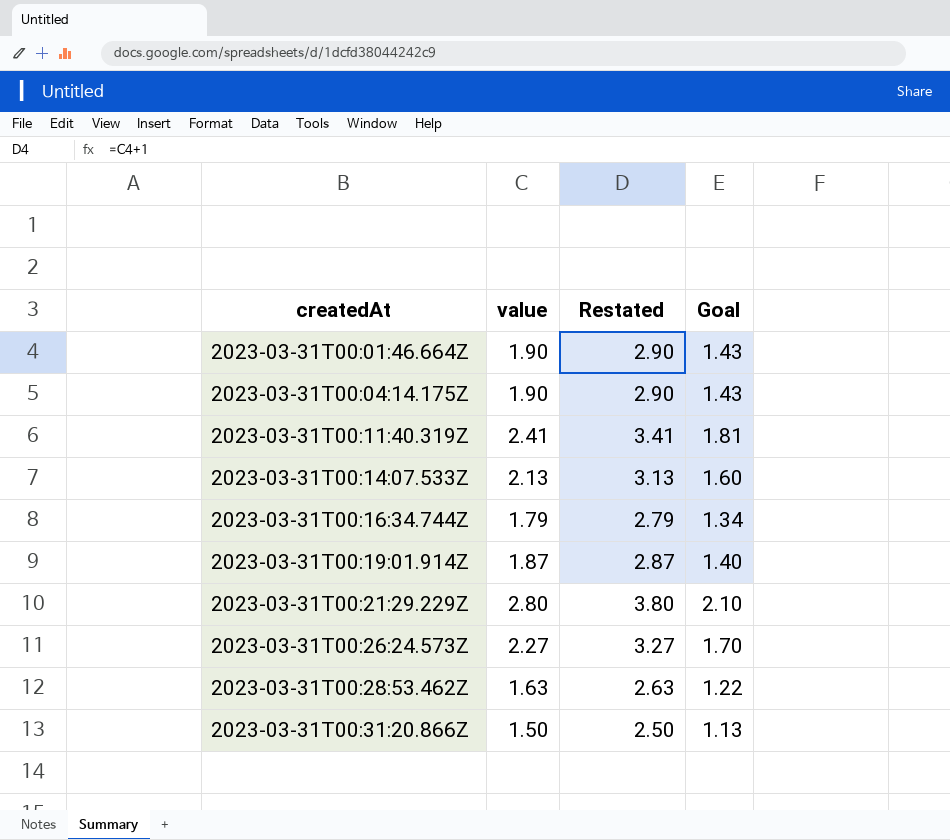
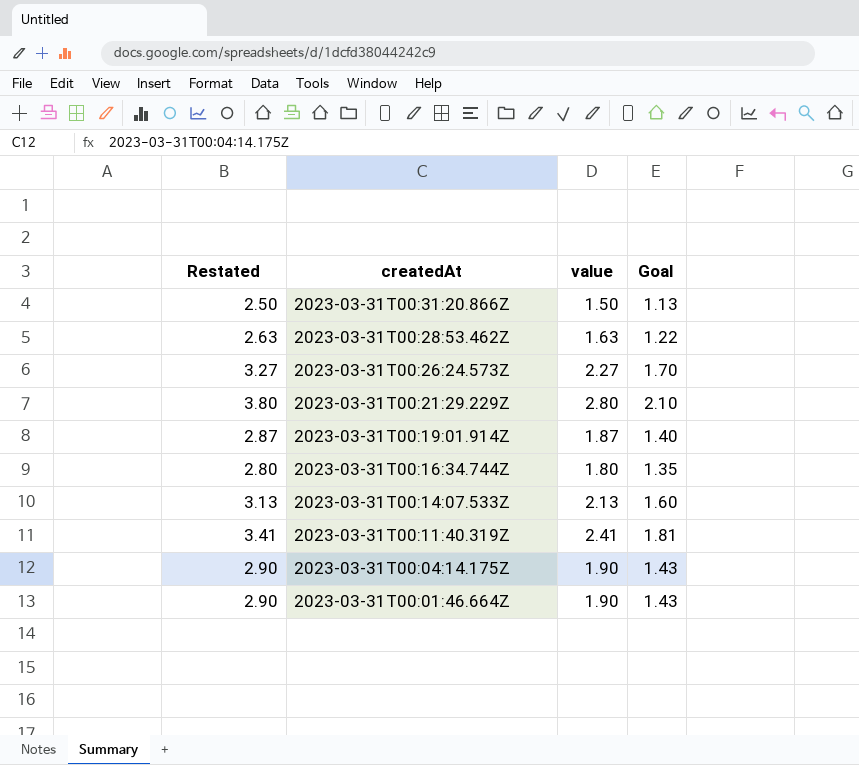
row order: createdAt ascending -> createdAt descending
column Restated | position: 3 -> 1
2023-03-31T00:16:34.744Z | Restated: 2.79 -> 2.80
2023-03-31T00:16:34.744Z | value: 1.79 -> 1.80
2023-03-31T00:16:34.744Z | Goal: 1.34 -> 1.35

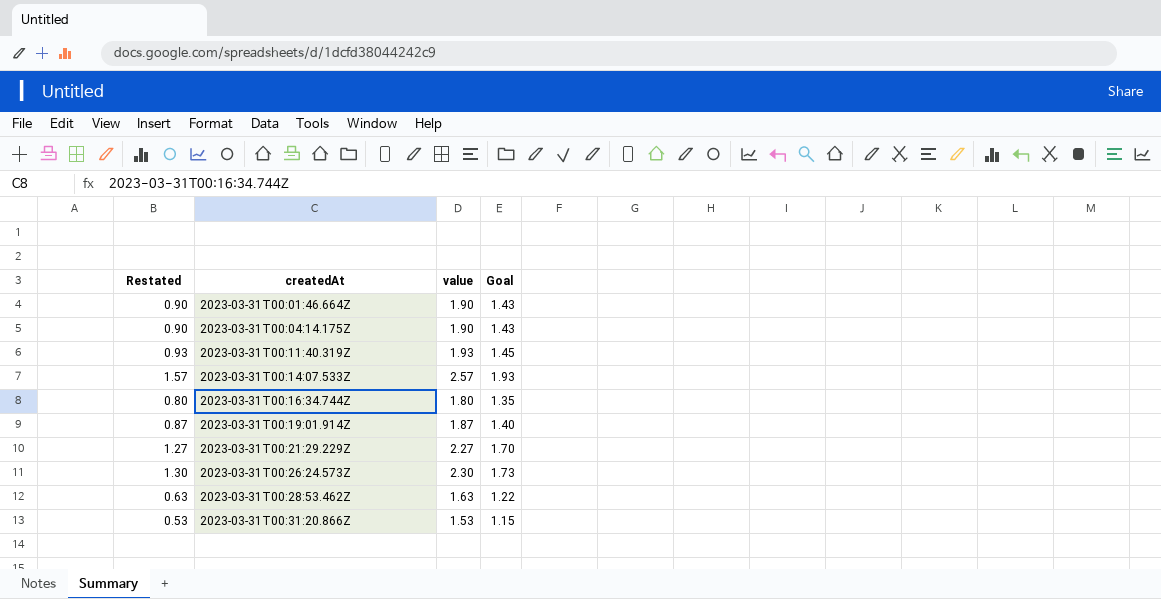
row order: createdAt descending -> createdAt ascending
column Restated | formula: [value] + 1 -> [value] - 1
2023-03-31T00:11:40.319Z | value: 2.41 -> 1.93
2023-03-31T00:11:40.319Z | Goal: 1.81 -> 1.45
2023-03-31T00:14:07.533Z | value: 2.13 -> 2.57
2023-03-31T00:14:07.533Z | Goal: 1.60 -> 1.93
2023-03-31T00:21:29.229Z | value: 2.80 -> 2.27
2023-03-31T00:21:29.229Z | Goal: 2.10 -> 1.70
2023-03-31T00:26:24.573Z | value: 2.27 -> 2.30
2023-03-31T00:26:24.573Z | Goal: 1.70 -> 1.73
2023-03-31T00:31:20.866Z | value: 1.50 -> 1.53
2023-03-31T00:31:20.866Z | Goal: 1.13 -> 1.15

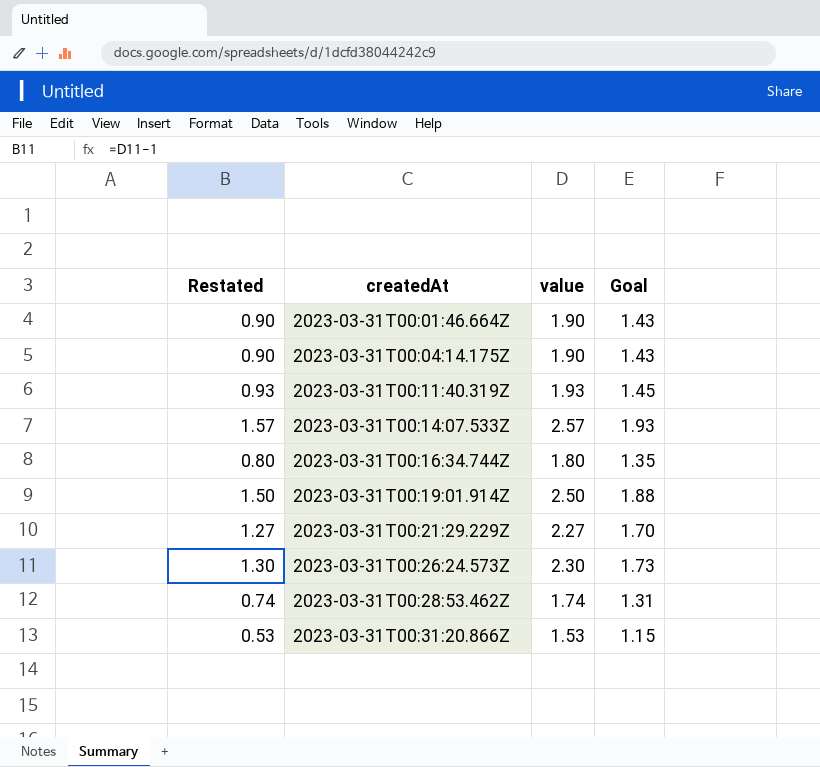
2023-03-31T00:19:01.914Z | Restated: 0.87 -> 1.50
2023-03-31T00:19:01.914Z | value: 1.87 -> 2.50
2023-03-31T00:19:01.914Z | Goal: 1.40 -> 1.88
2023-03-31T00:28:53.462Z | Restated: 0.63 -> 0.74
2023-03-31T00:28:53.462Z | value: 1.63 -> 1.74
2023-03-31T00:28:53.462Z | Goal: 1.22 -> 1.31

